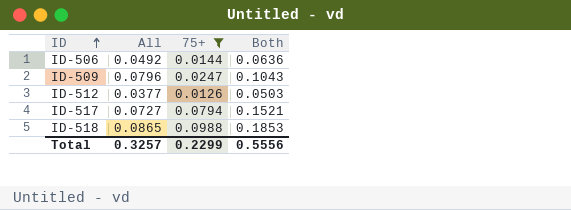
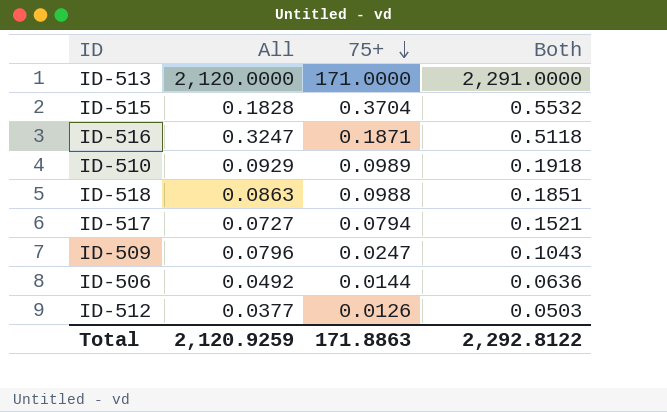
filter: 75+ <= 0.0988 -> none
row order: ID ascending -> 75+ descending
ID-518 | All: 0.0865 -> 0.0863
ID-518 | Both: 0.1853 -> 0.1851
Total | All: 0.3257 -> 2,120.9259
Total | 75+: 0.2299 -> 171.8863
Total | Both: 0.5556 -> 2,292.8122

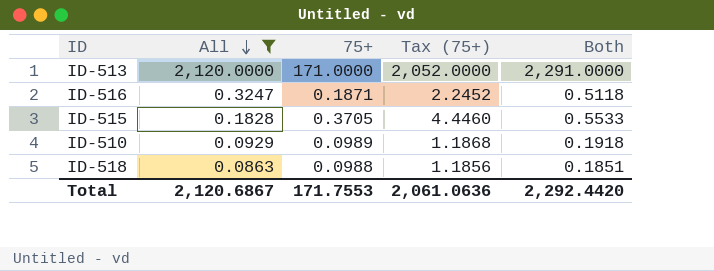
filter: none -> All >= 0.0863
row order: 75+ descending -> All descending
column Tax (75+) | formula: none -> [75+] * 12
ID-515 | 75+: 0.3704 -> 0.3705
ID-515 | Both: 0.5532 -> 0.5533
Total | All: 2,120.9259 -> 2,120.6867
Total | 75+: 171.8863 -> 171.7553
Total | Both: 2,292.8122 -> 2,292.4420

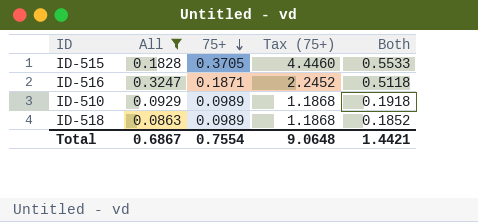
row order: All descending -> 75+ descending
row ID-513: 2,120.0000 | 171.0000 | 2,052.0000 | 2,291.0000 -> none
ID-518 | 75+: 0.0988 -> 0.0989
ID-518 | Tax (75+): 1.1856 -> 1.1868
ID-518 | Both: 0.1851 -> 0.1852
Total | All: 2,120.6867 -> 0.6867
Total | 75+: 171.7553 -> 0.7554
Total | Tax (75+): 2,061.0636 -> 9.0648
Total | Both: 2,292.4420 -> 1.4421

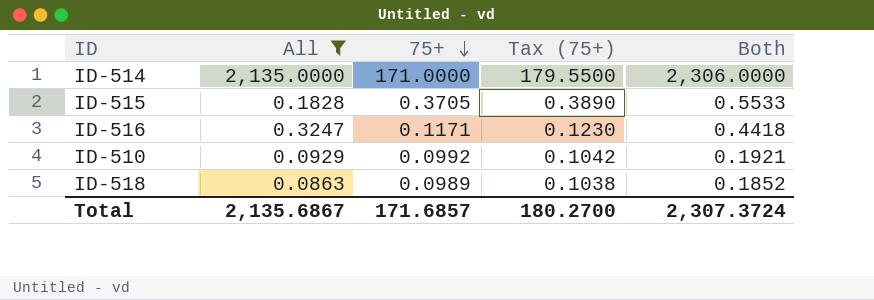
column Tax (75+) | formula: [75+] * 12 -> [75+] * 1.05
row ID-514: none -> 2,135.0000 | 171.0000 | 179.5500 | 2,306.0000
ID-516 | 75+: 0.1871 -> 0.1171
ID-516 | Both: 0.5118 -> 0.4418
ID-510 | 75+: 0.0989 -> 0.0992
ID-510 | Both: 0.1918 -> 0.1921
Total | All: 0.6867 -> 2,135.6867
Total | 75+: 0.7554 -> 171.6857
Total | Tax (75+): 9.0648 -> 180.2700
Total | Both: 1.4421 -> 2,307.3724

